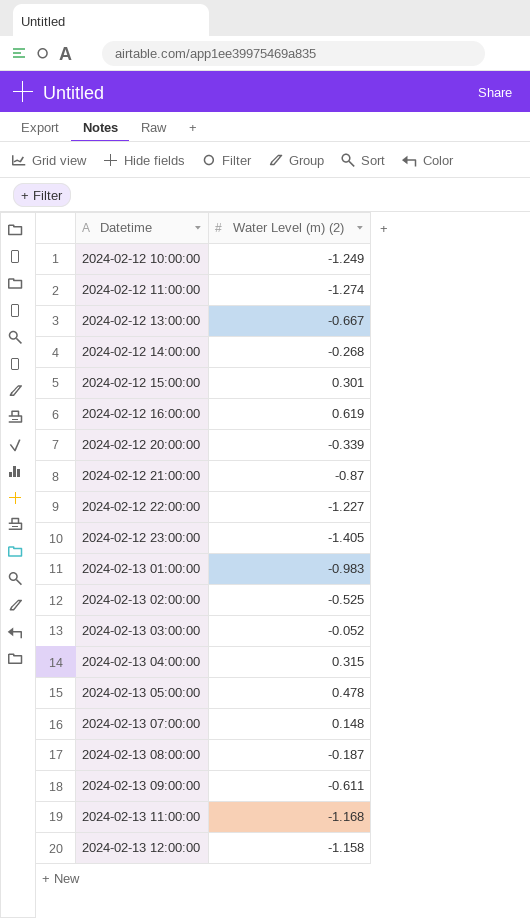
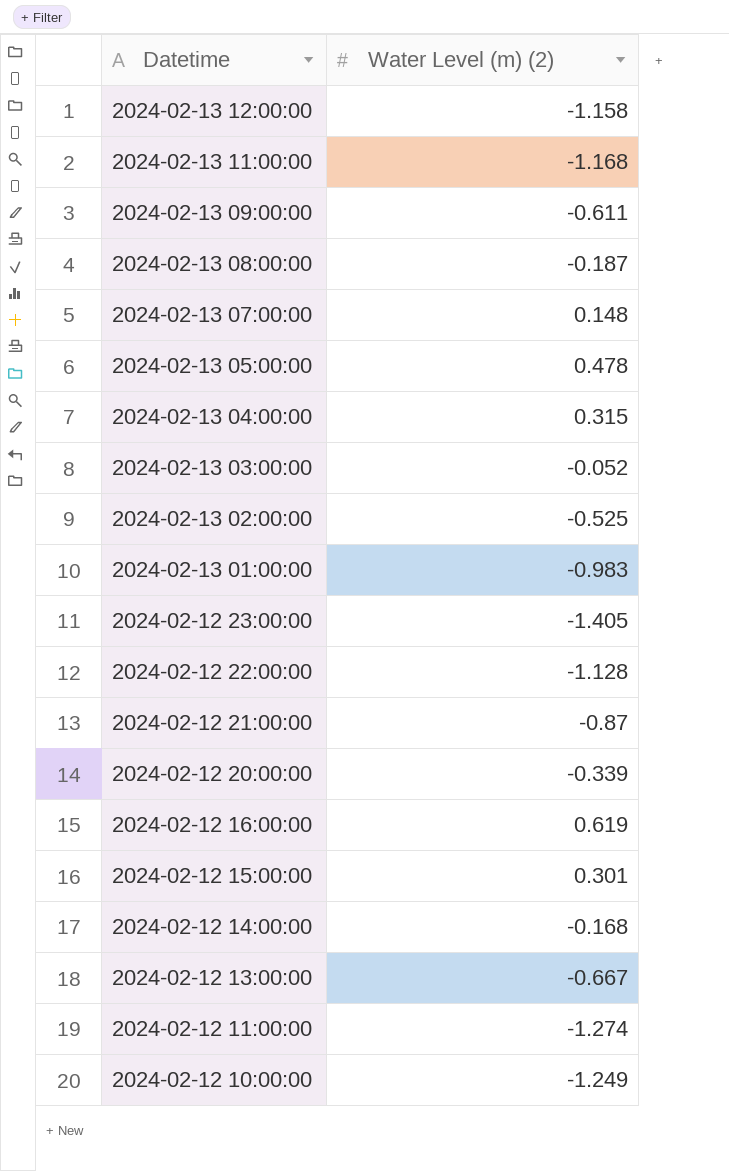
row order: Datetime ascending -> Datetime descending
2024-02-12 22:00:00 | Water Level (m) (2): -1.227 -> -1.128
2024-02-12 14:00:00 | Water Level (m) (2): -0.268 -> -0.168

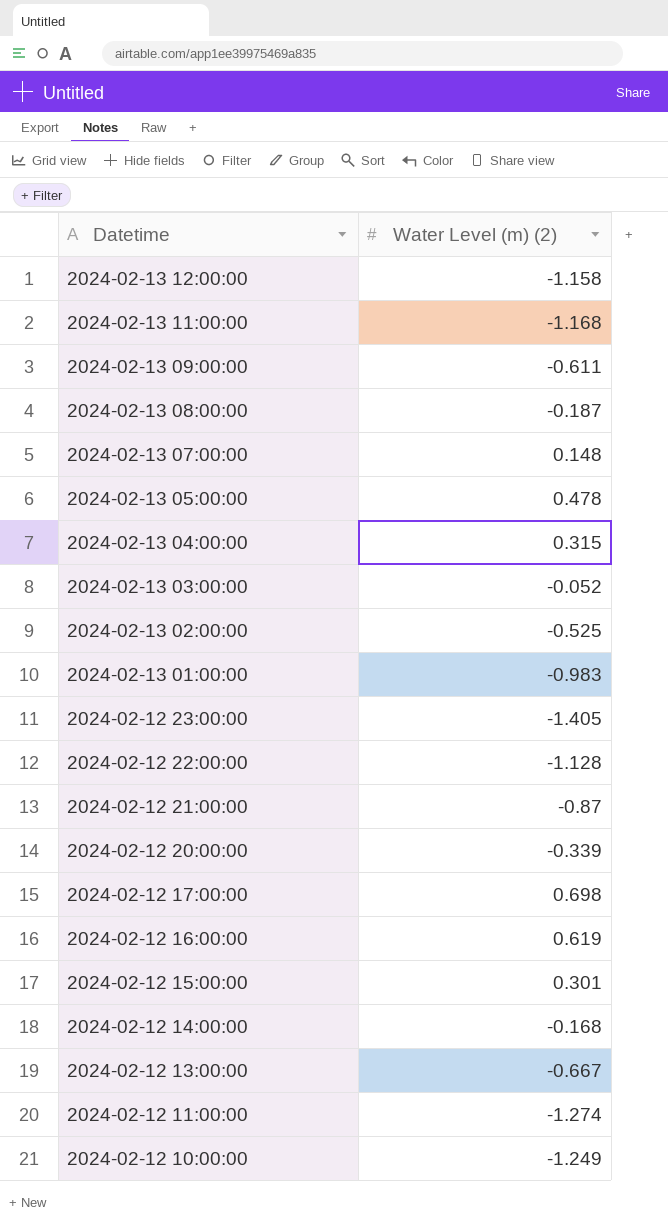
row 2024-02-12 17:00:00: none -> 0.698

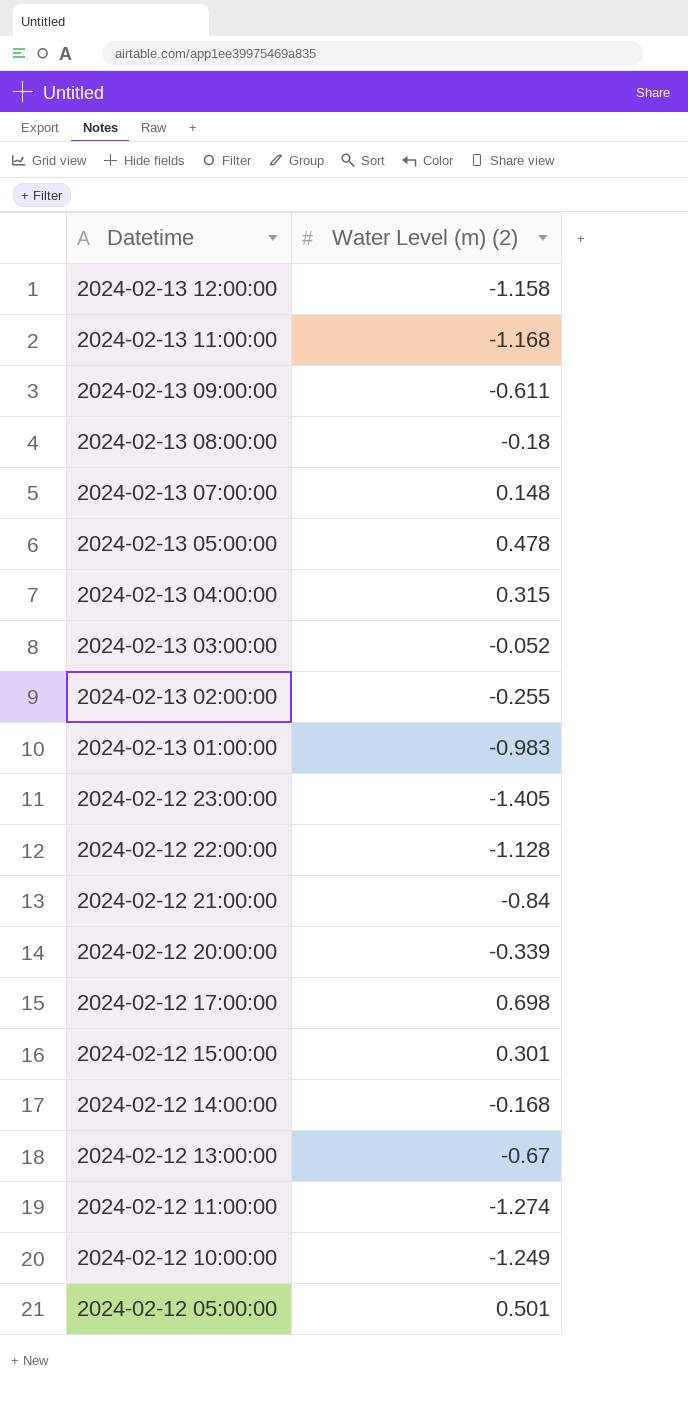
row 2024-02-12 16:00:00: 0.619 -> none
2024-02-13 08:00:00 | Water Level (m) (2): -0.187 -> -0.18
2024-02-13 02:00:00 | Water Level (m) (2): -0.525 -> -0.255
2024-02-12 21:00:00 | Water Level (m) (2): -0.87 -> -0.84
2024-02-12 13:00:00 | Water Level (m) (2): -0.667 -> -0.67
row 2024-02-12 05:00:00: none -> 0.501

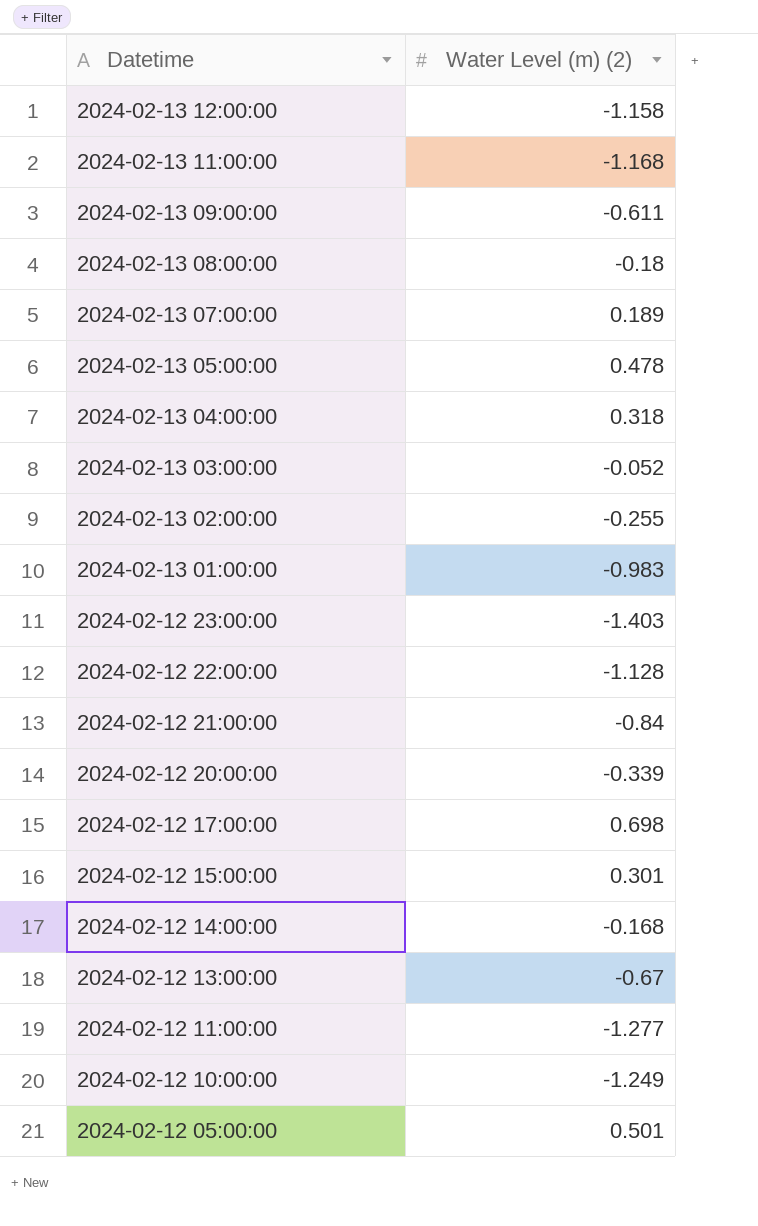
2024-02-13 07:00:00 | Water Level (m) (2): 0.148 -> 0.189
2024-02-13 04:00:00 | Water Level (m) (2): 0.315 -> 0.318
2024-02-12 23:00:00 | Water Level (m) (2): -1.405 -> -1.403
2024-02-12 11:00:00 | Water Level (m) (2): -1.274 -> -1.277

